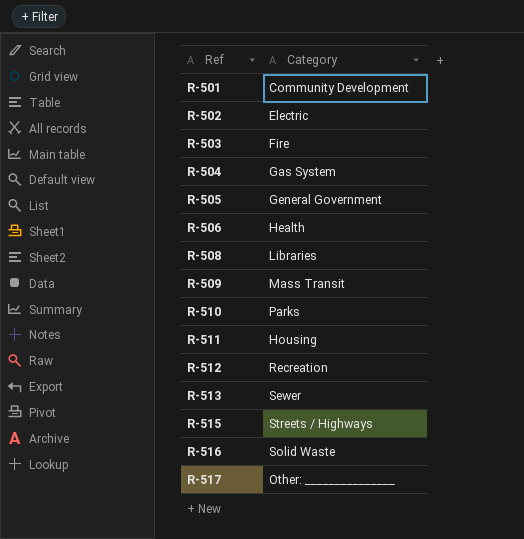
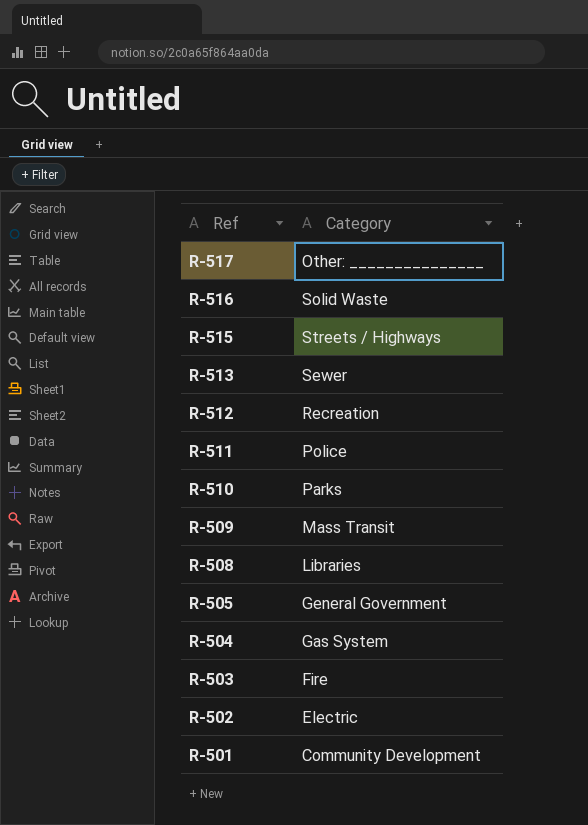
row order: Ref ascending -> Ref descending
row R-506: Health -> none
R-511 | Category: Housing -> Police

